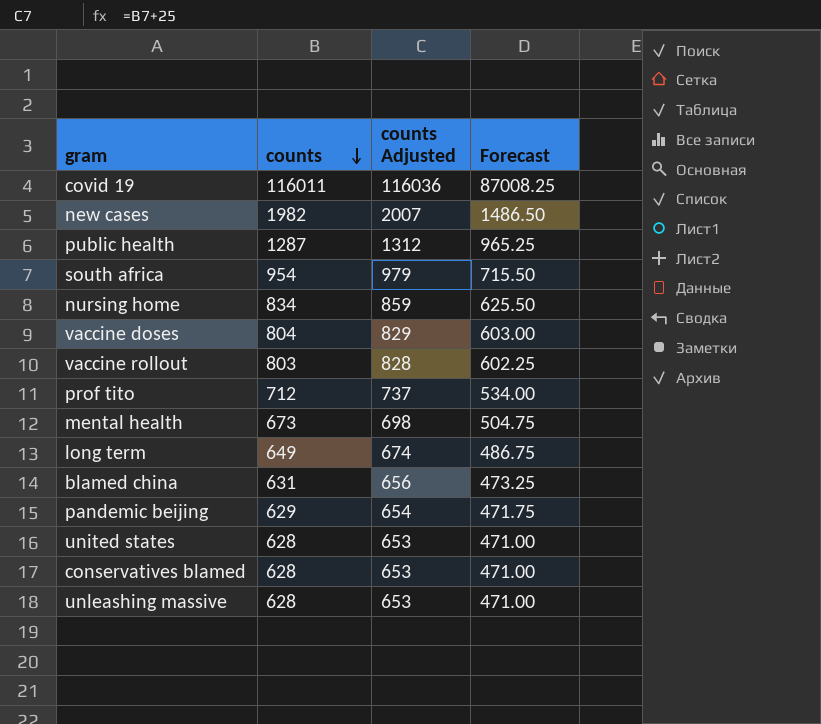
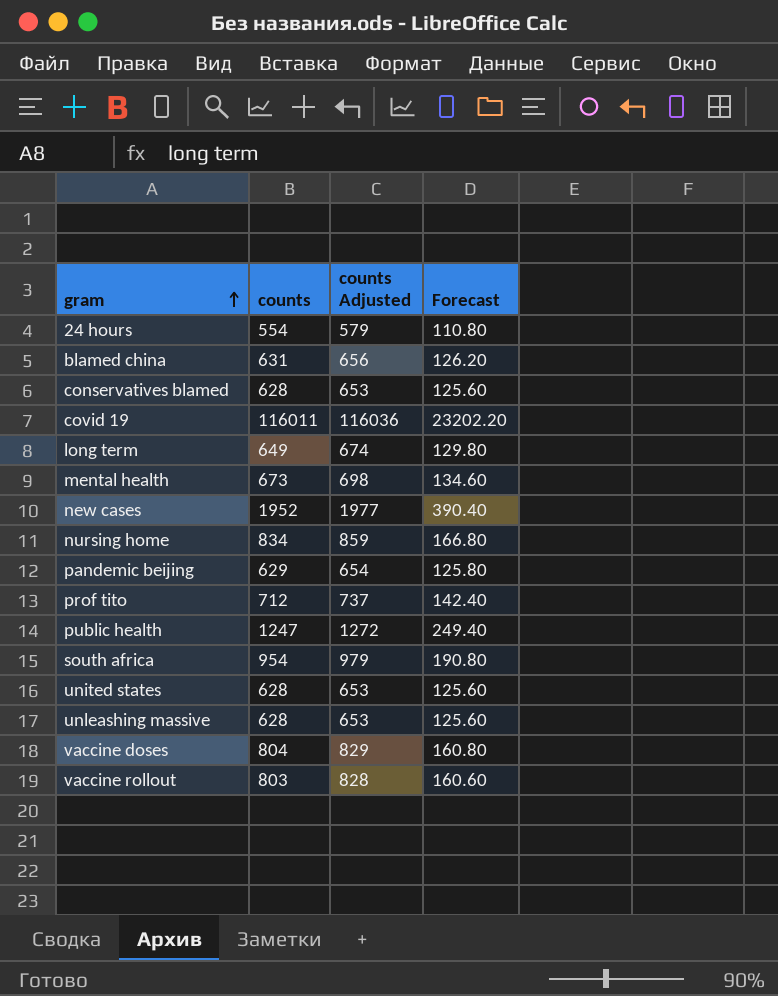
row order: counts descending -> gram ascending
column Forecast | formula: [counts] * 0.75 -> [counts] * 0.2
row 24 hours: none -> 554 | 579 | 110.80
new cases | counts: 1982 -> 1952
new cases | counts Adjusted: 2007 -> 1977
public health | counts: 1287 -> 1247
public health | counts Adjusted: 1312 -> 1272

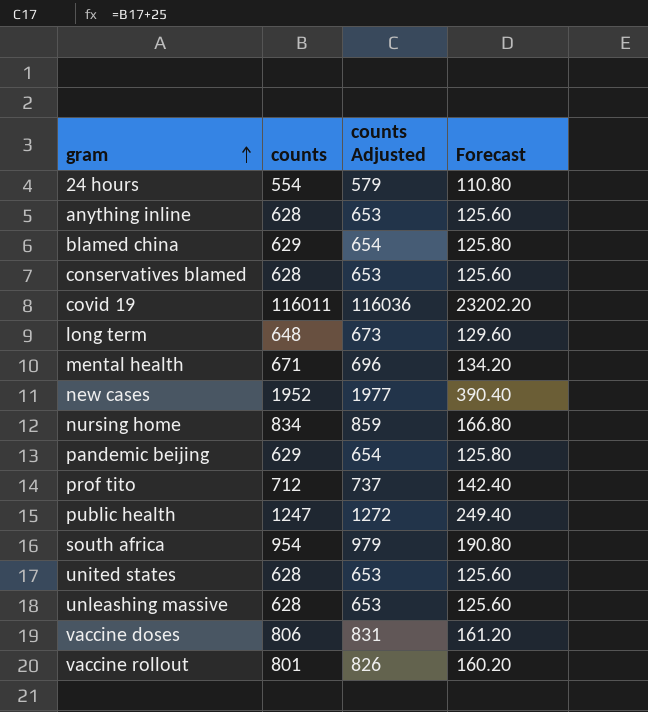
row anything inline: none -> 628 | 653 | 125.60
blamed china | counts: 631 -> 629
blamed china | counts Adjusted: 656 -> 654
blamed china | Forecast: 126.20 -> 125.80
long term | counts: 649 -> 648
long term | counts Adjusted: 674 -> 673
long term | Forecast: 129.80 -> 129.60
mental health | counts: 673 -> 671
mental health | counts Adjusted: 698 -> 696
mental health | Forecast: 134.60 -> 134.20
vaccine doses | counts: 804 -> 806
vaccine doses | counts Adjusted: 829 -> 831
vaccine doses | Forecast: 160.80 -> 161.20
vaccine rollout | counts: 803 -> 801
vaccine rollout | counts Adjusted: 828 -> 826
vaccine rollout | Forecast: 160.60 -> 160.20

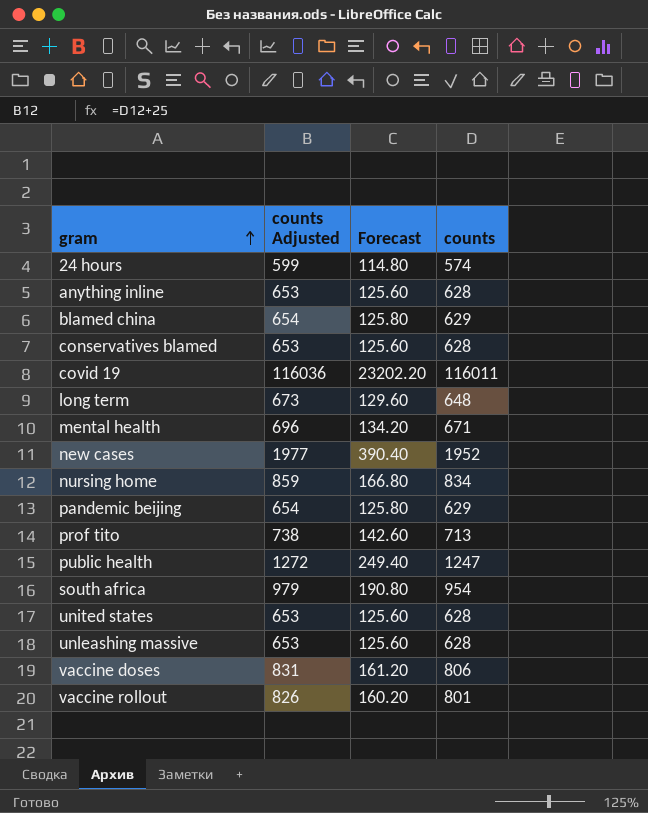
column counts | position: 2 -> 4
24 hours | counts Adjusted: 579 -> 599
24 hours | Forecast: 110.80 -> 114.80
24 hours | counts: 554 -> 574
prof tito | counts Adjusted: 737 -> 738
prof tito | Forecast: 142.40 -> 142.60
prof tito | counts: 712 -> 713

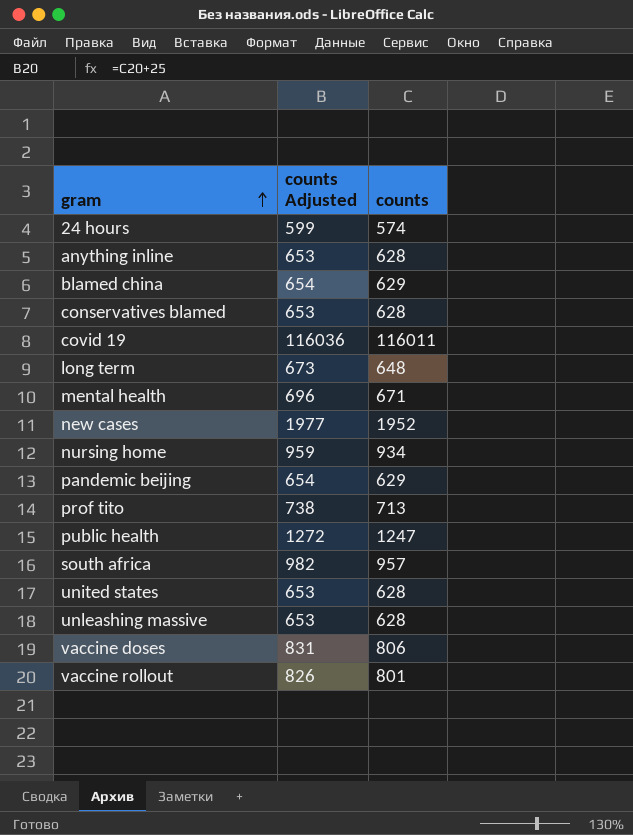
column Forecast | formula: [counts] * 0.2 -> none
nursing home | counts Adjusted: 859 -> 959
nursing home | counts: 834 -> 934
south africa | counts Adjusted: 979 -> 982
south africa | counts: 954 -> 957

